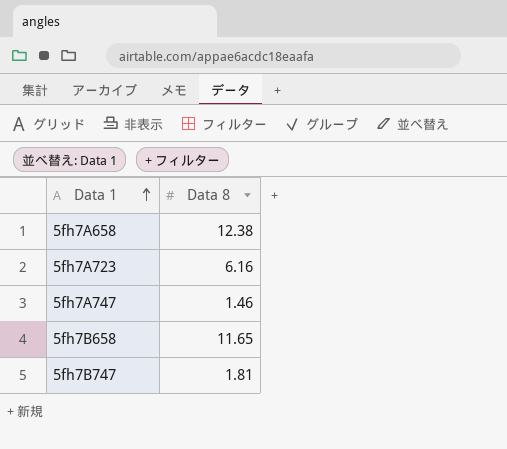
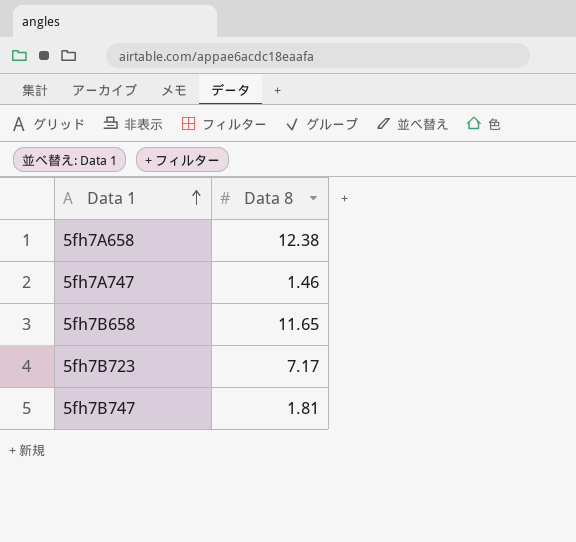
row 5fh7A723: 6.16 -> none
row 5fh7B723: none -> 7.17

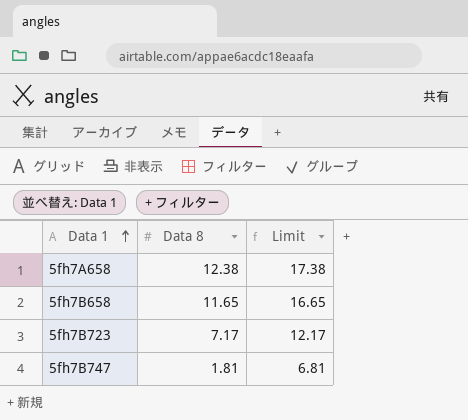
column Limit | formula: none -> [Data 8] + 5
row 5fh7A747: 1.46 -> none

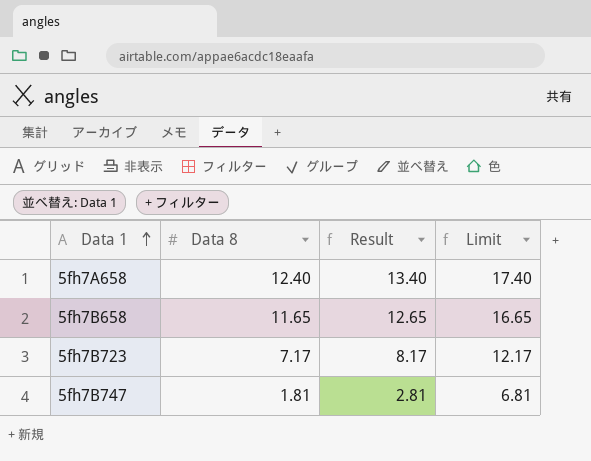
column Result | formula: none -> [Data 8] + 1
5fh7A658 | Data 8: 12.38 -> 12.40
5fh7A658 | Limit: 17.38 -> 17.40

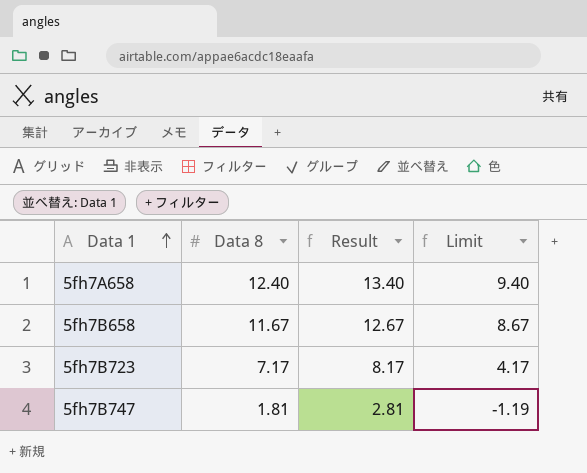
column Limit | formula: [Data 8] + 5 -> [Data 8] - 3
5fh7B658 | Data 8: 11.65 -> 11.67
5fh7B658 | Result: 12.65 -> 12.67

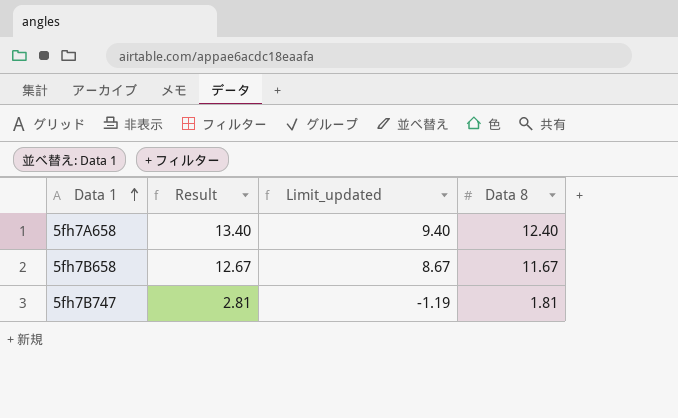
column name: Limit -> Limit_updated
column Data 8 | position: 2 -> 4
row 5fh7B723: 7.17 | 8.17 | 4.17 -> none

